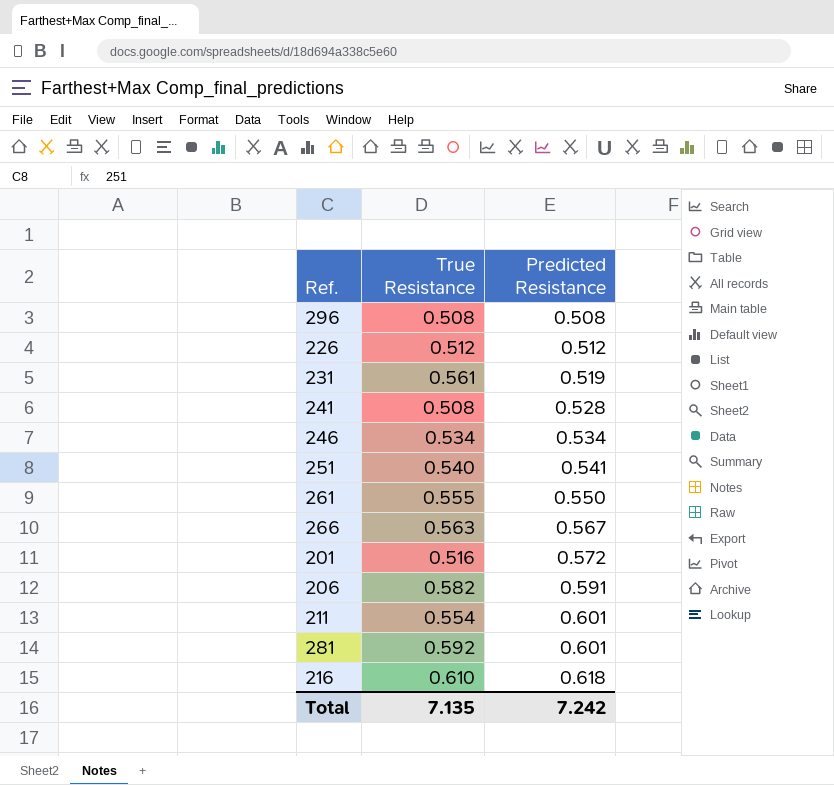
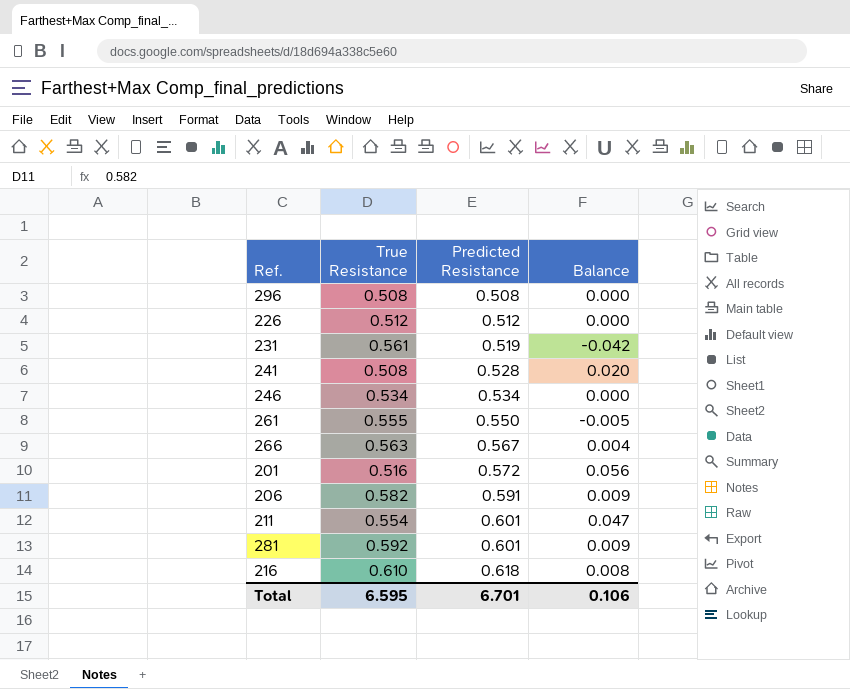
column Balance | formula: none -> [Predicted Resistance] - [True Resistance]
row 251: 0.540 | 0.541 -> none
Total | True Resistance: 7.135 -> 6.595
Total | Predicted Resistance: 7.242 -> 6.701

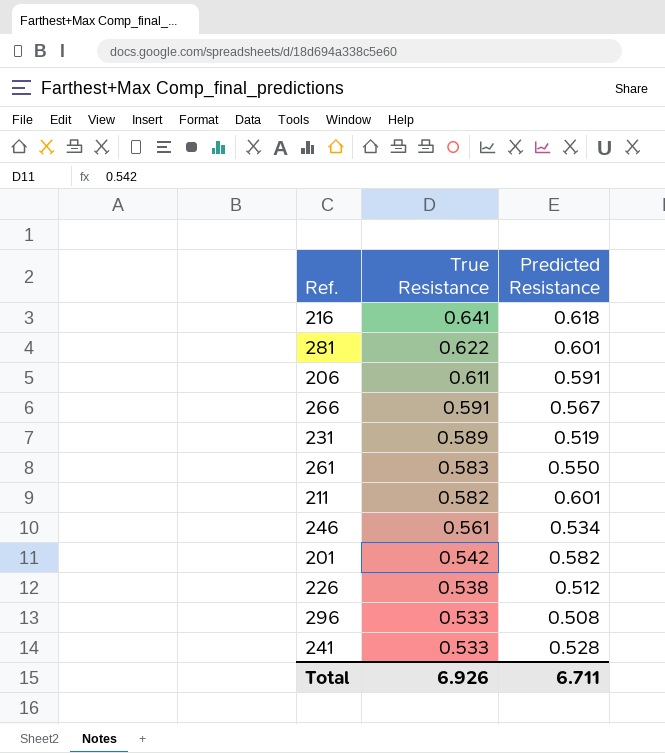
row order: Predicted Resistance ascending -> True Resistance descending
column Balance | formula: [Predicted Resistance] - [True Resistance] -> none
216 | True Resistance: 0.610 -> 0.641
281 | True Resistance: 0.592 -> 0.622
206 | True Resistance: 0.582 -> 0.611
266 | True Resistance: 0.563 -> 0.591
231 | True Resistance: 0.561 -> 0.589
261 | True Resistance: 0.555 -> 0.583
211 | True Resistance: 0.554 -> 0.582
246 | True Resistance: 0.534 -> 0.561
201 | True Resistance: 0.516 -> 0.542
201 | Predicted Resistance: 0.572 -> 0.582
226 | True Resistance: 0.512 -> 0.538
296 | True Resistance: 0.508 -> 0.533
241 | True Resistance: 0.508 -> 0.533
Total | True Resistance: 6.595 -> 6.926
Total | Predicted Resistance: 6.701 -> 6.711

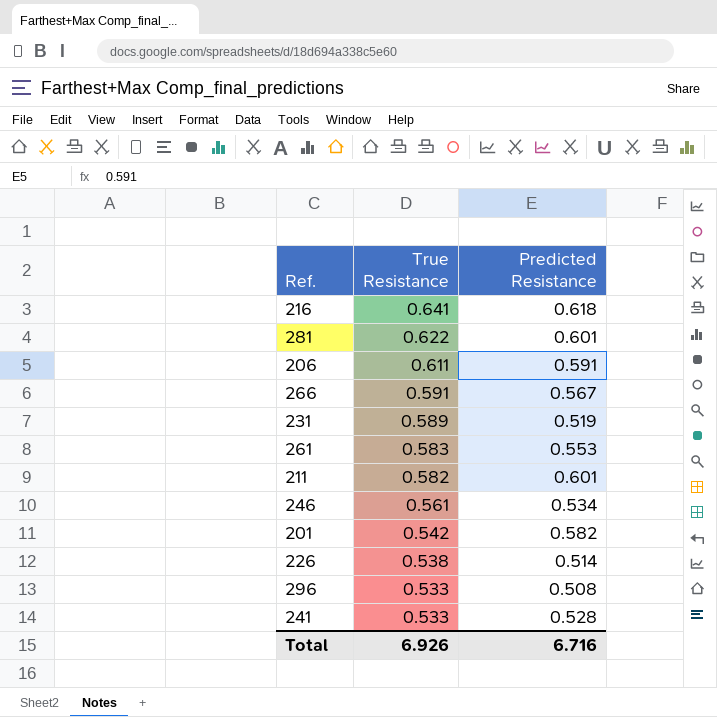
261 | Predicted Resistance: 0.550 -> 0.553
226 | Predicted Resistance: 0.512 -> 0.514
Total | Predicted Resistance: 6.711 -> 6.716

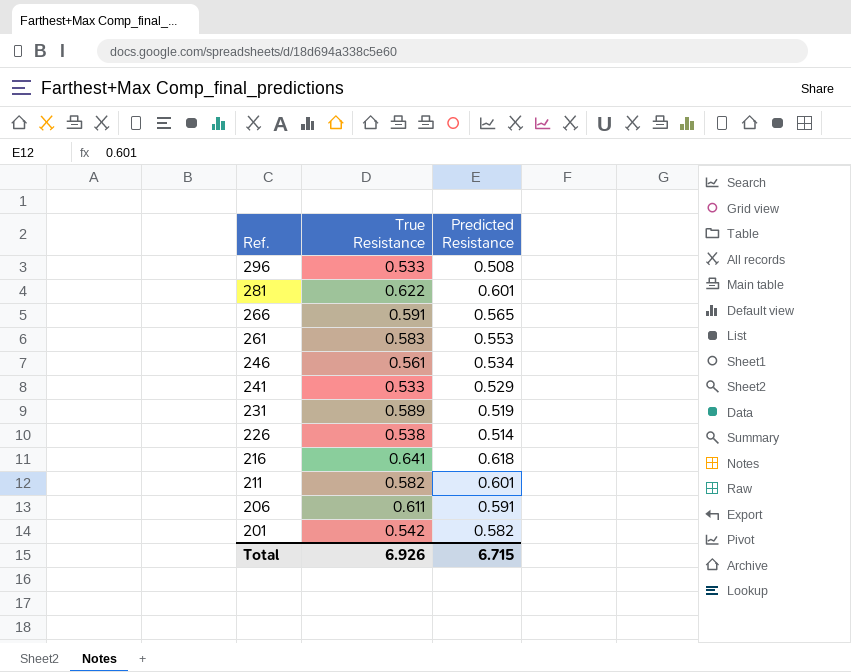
row order: True Resistance descending -> Ref. descending
266 | Predicted Resistance: 0.567 -> 0.565
241 | Predicted Resistance: 0.528 -> 0.529
Total | Predicted Resistance: 6.716 -> 6.715

